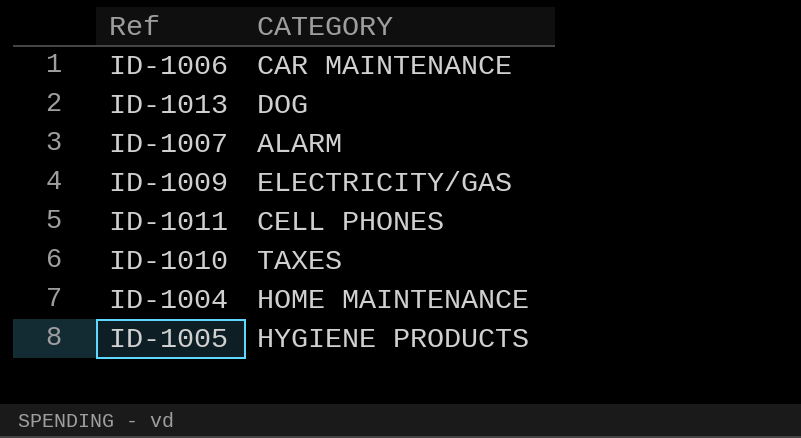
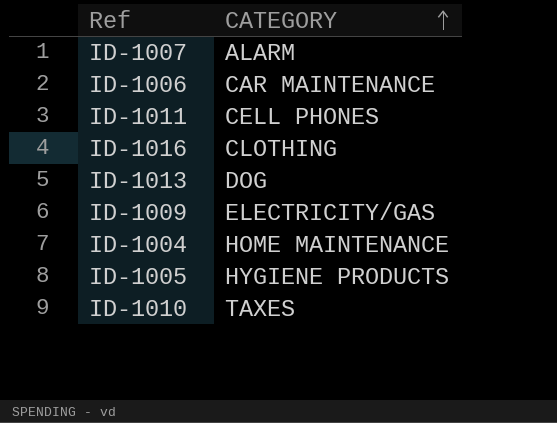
row order: none -> CATEGORY ascending
row ID-1016: none -> CLOTHING

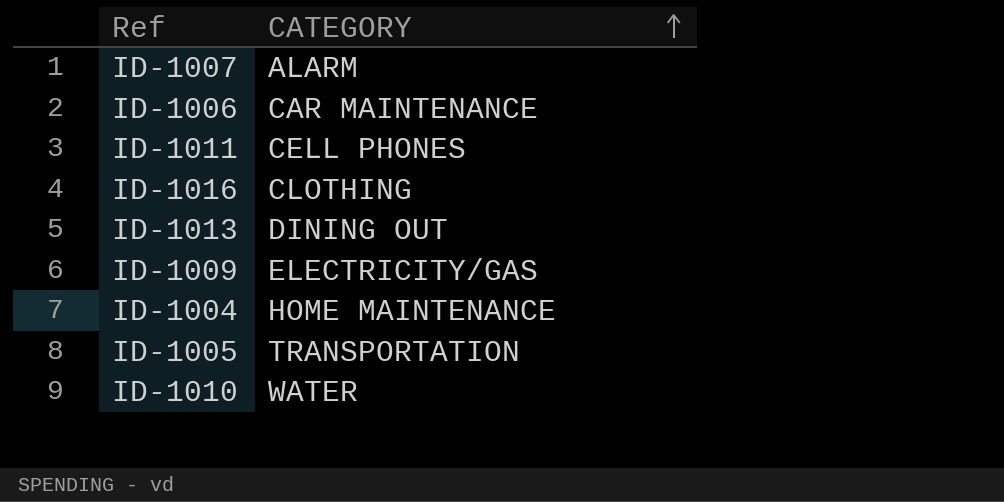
ID-1013 | CATEGORY: DOG -> DINING OUT
ID-1005 | CATEGORY: HYGIENE PRODUCTS -> TRANSPORTATION
ID-1010 | CATEGORY: TAXES -> WATER

